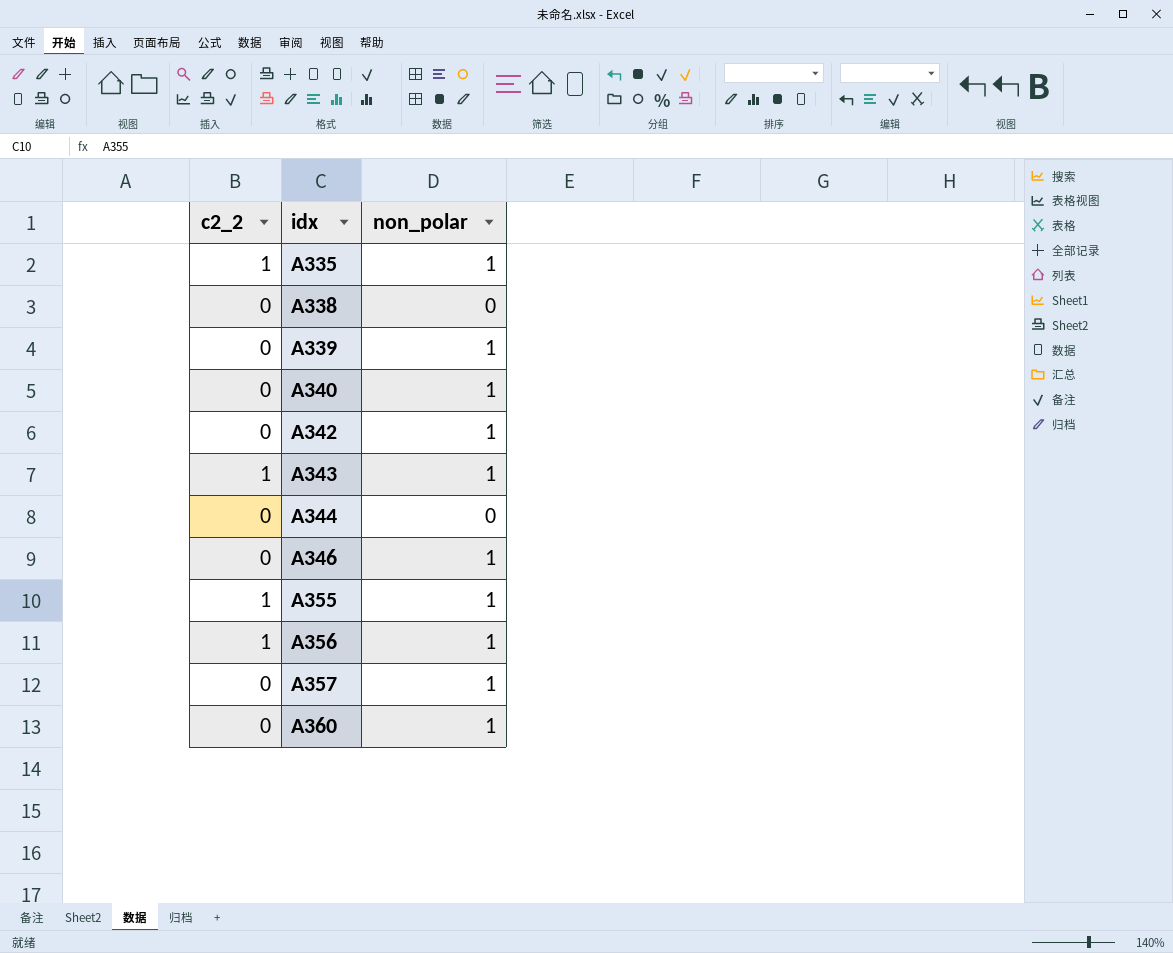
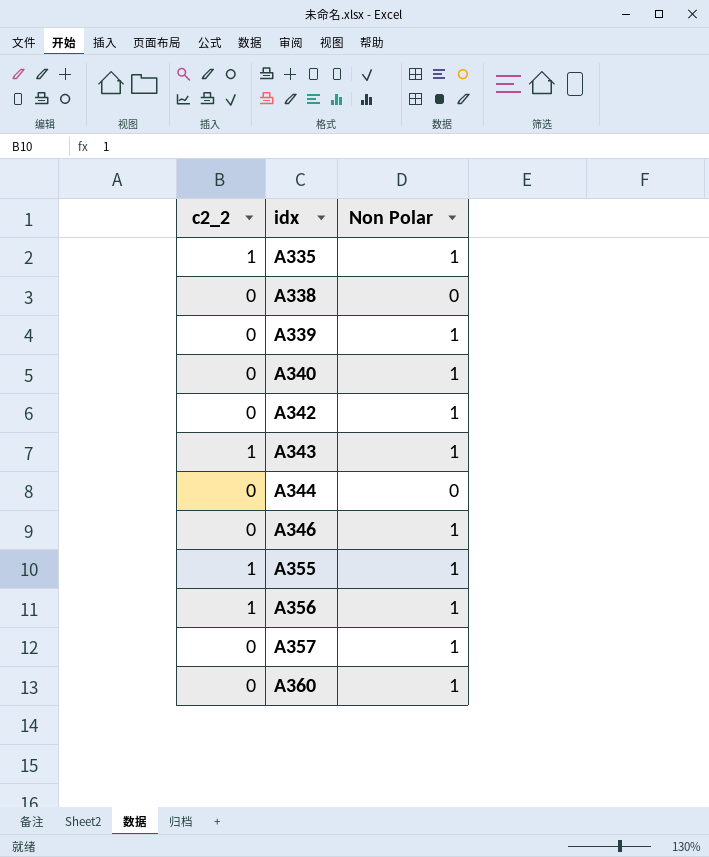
column name: non_polar -> Non Polar

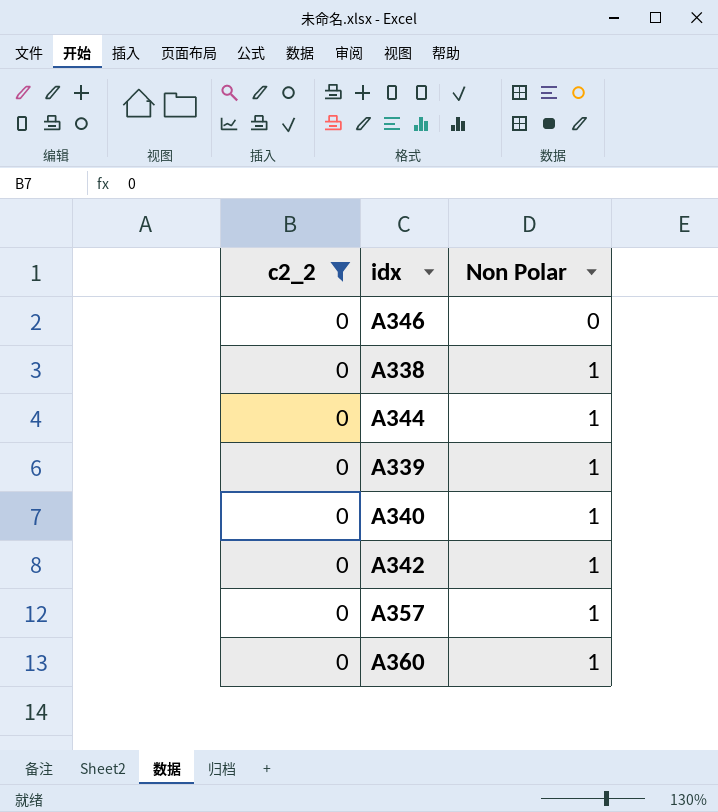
filter: none -> c2_2 = 0
row order: idx ascending -> Non Polar ascending
A346 | Non Polar: 1 -> 0
A338 | Non Polar: 0 -> 1
A344 | Non Polar: 0 -> 1

